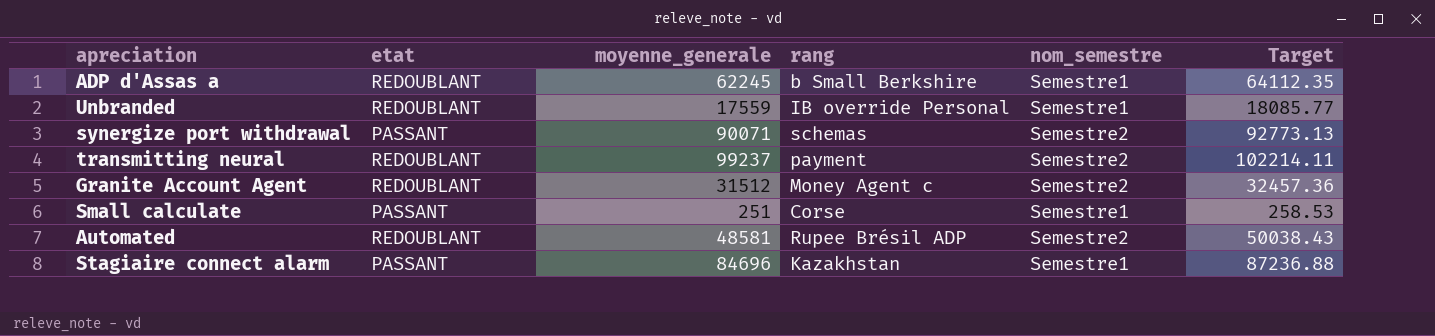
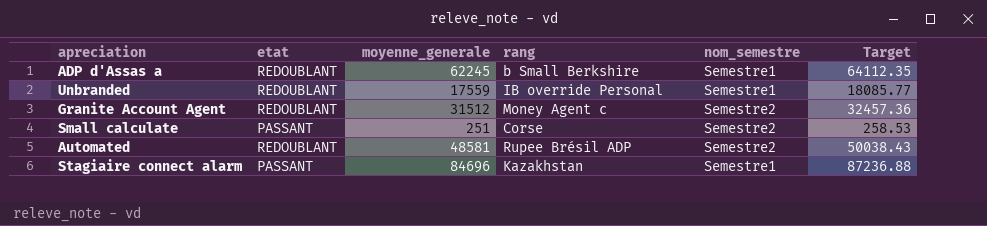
row synergize port withdrawal: PASSANT | 90071 | schemas | Semestre2 | 92773.13 -> none
row transmitting neural: REDOUBLANT | 99237 | payment | Semestre2 | 102214.11 -> none
Small calculate | nom_semestre: Semestre1 -> Semestre2

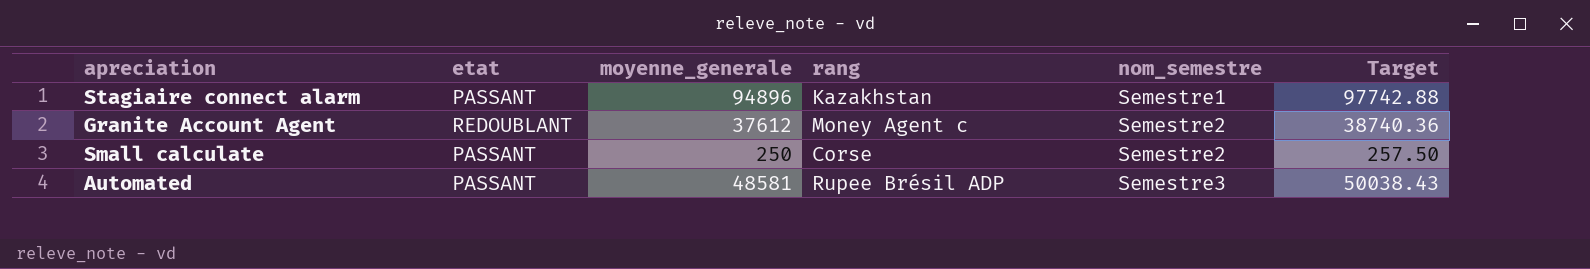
row order: none -> nom_semestre ascending
row ADP d'Assas a: REDOUBLANT | 62245 | b Small Berkshire | Semestre1 | 64112.35 -> none
row Unbranded: REDOUBLANT | 17559 | IB override Personal | Semestre1 | 18085.77 -> none
Stagiaire connect alarm | moyenne_generale: 84696 -> 94896
Stagiaire connect alarm | Target: 87236.88 -> 97742.88
Granite Account Agent | moyenne_generale: 31512 -> 37612
Granite Account Agent | Target: 32457.36 -> 38740.36
Small calculate | moyenne_generale: 251 -> 250
Small calculate | Target: 258.53 -> 257.50
Automated | etat: REDOUBLANT -> PASSANT
Automated | nom_semestre: Semestre2 -> Semestre3

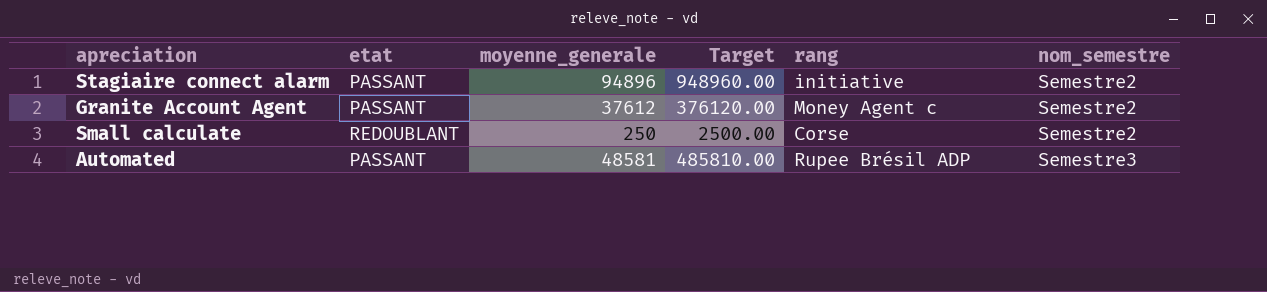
column Target | formula: [moyenne_generale] * 1.03 -> [moyenne_generale] * 10
column Target | position: 6 -> 4
Stagiaire connect alarm | rang: Kazakhstan -> initiative
Stagiaire connect alarm | nom_semestre: Semestre1 -> Semestre2
Granite Account Agent | etat: REDOUBLANT -> PASSANT
Small calculate | etat: PASSANT -> REDOUBLANT

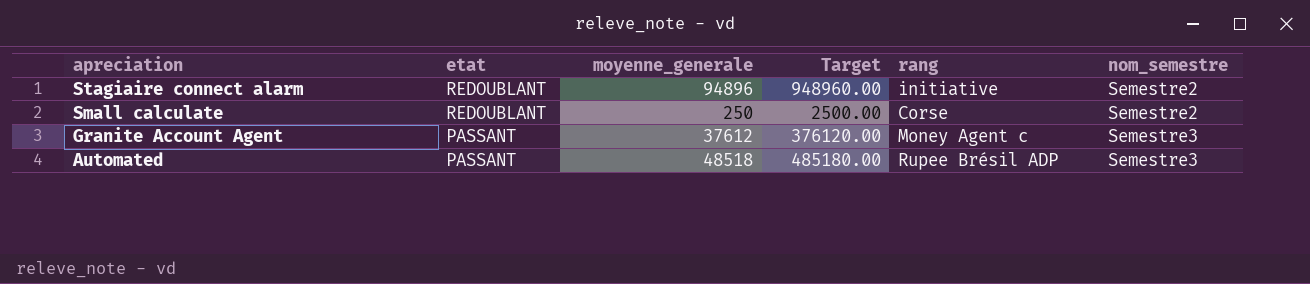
row order: nom_semestre ascending -> apreciation descending
Stagiaire connect alarm | etat: PASSANT -> REDOUBLANT
Granite Account Agent | nom_semestre: Semestre2 -> Semestre3
Automated | moyenne_generale: 48581 -> 48518
Automated | Target: 485810.00 -> 485180.00

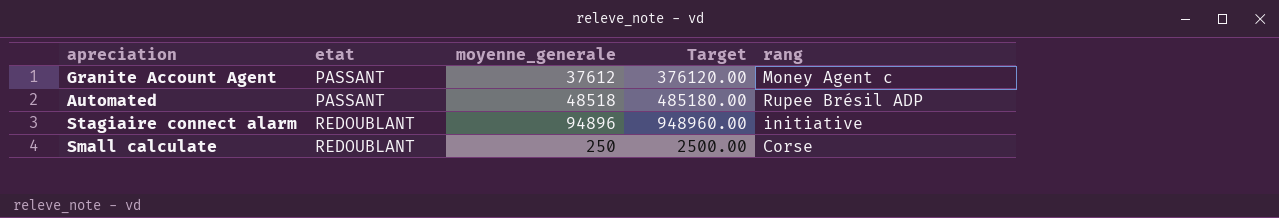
row order: apreciation descending -> etat ascending
column nom_semestre | position: 6 -> none

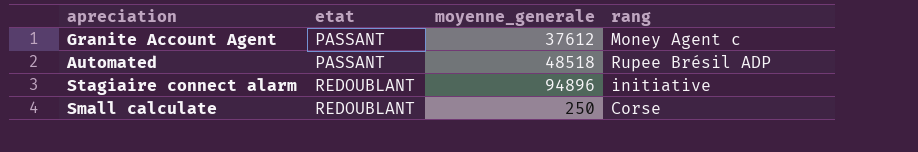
column Target | formula: [moyenne_generale] * 10 -> none

